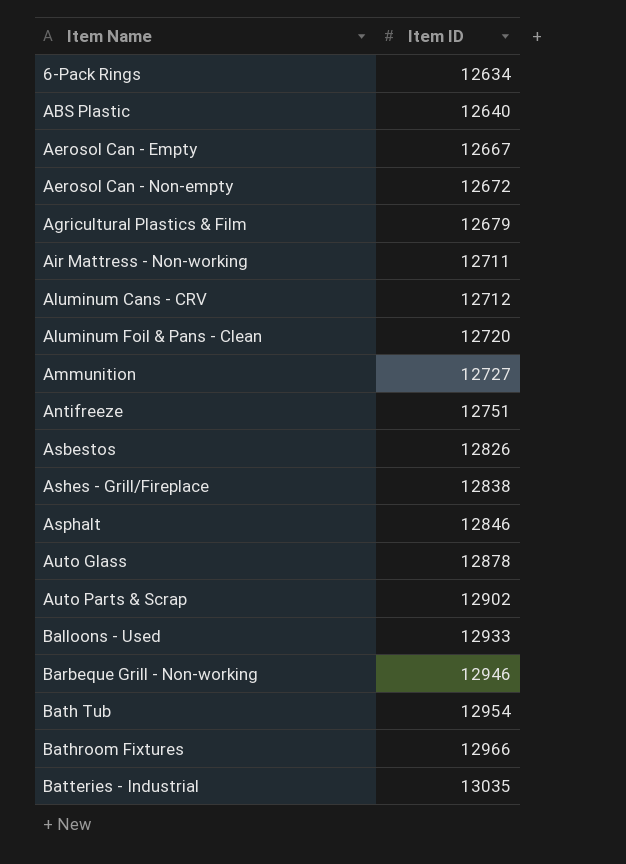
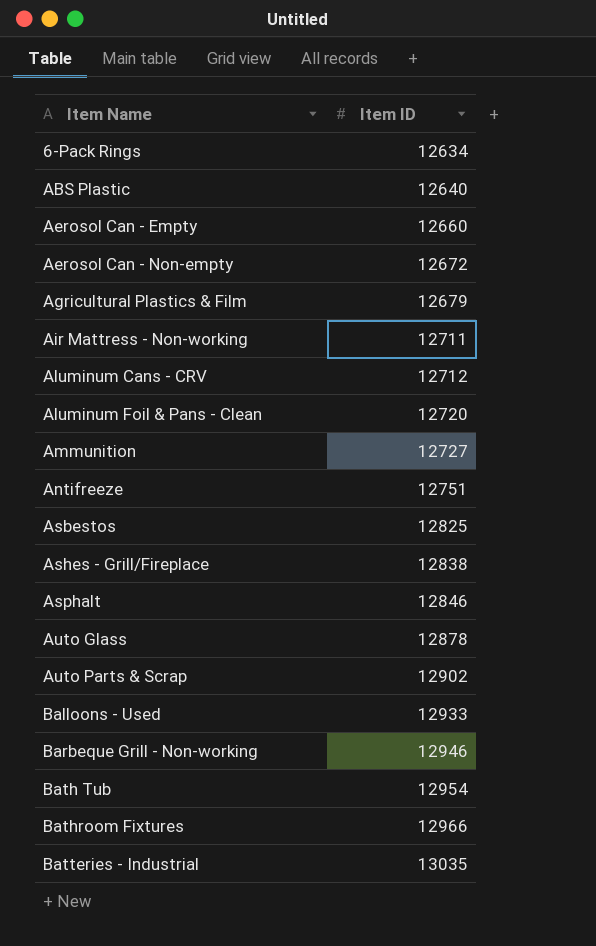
Aerosol Can - Empty | Item ID: 12667 -> 12660
Asbestos | Item ID: 12826 -> 12825

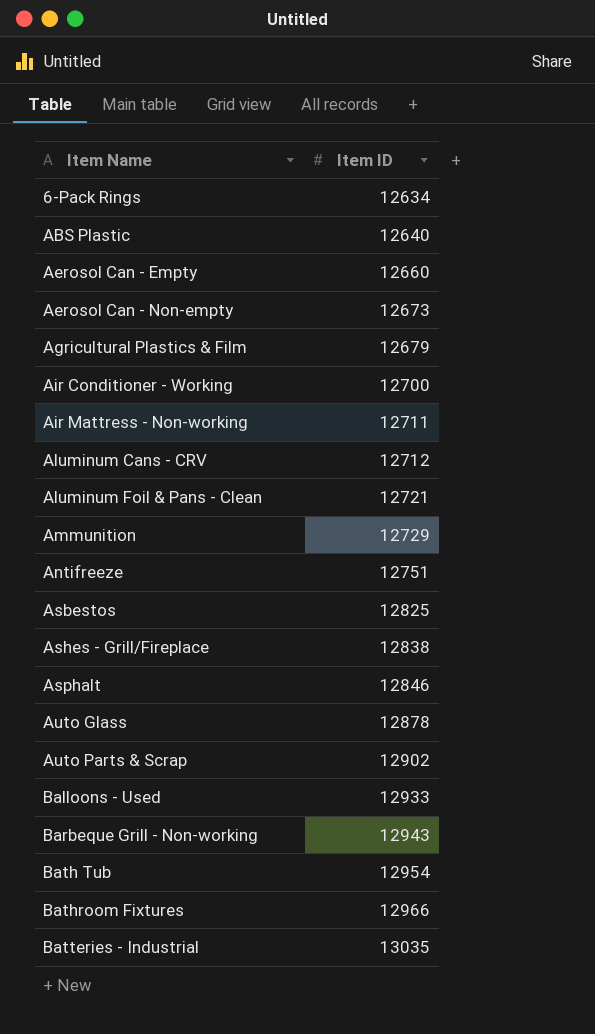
Aerosol Can - Non-empty | Item ID: 12672 -> 12673
row Air Conditioner - Working: none -> 12700
Aluminum Foil & Pans - Clean | Item ID: 12720 -> 12721
Ammunition | Item ID: 12727 -> 12729
Barbeque Grill - Non-working | Item ID: 12946 -> 12943

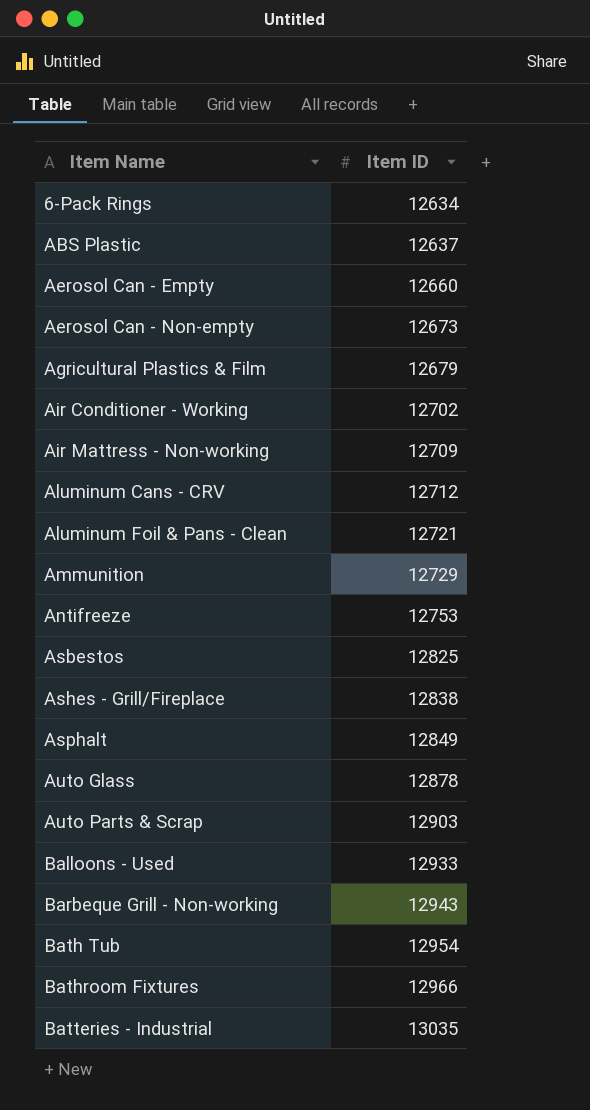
ABS Plastic | Item ID: 12640 -> 12637
Air Conditioner - Working | Item ID: 12700 -> 12702
Air Mattress - Non-working | Item ID: 12711 -> 12709
Antifreeze | Item ID: 12751 -> 12753
Asphalt | Item ID: 12846 -> 12849
Auto Parts & Scrap | Item ID: 12902 -> 12903

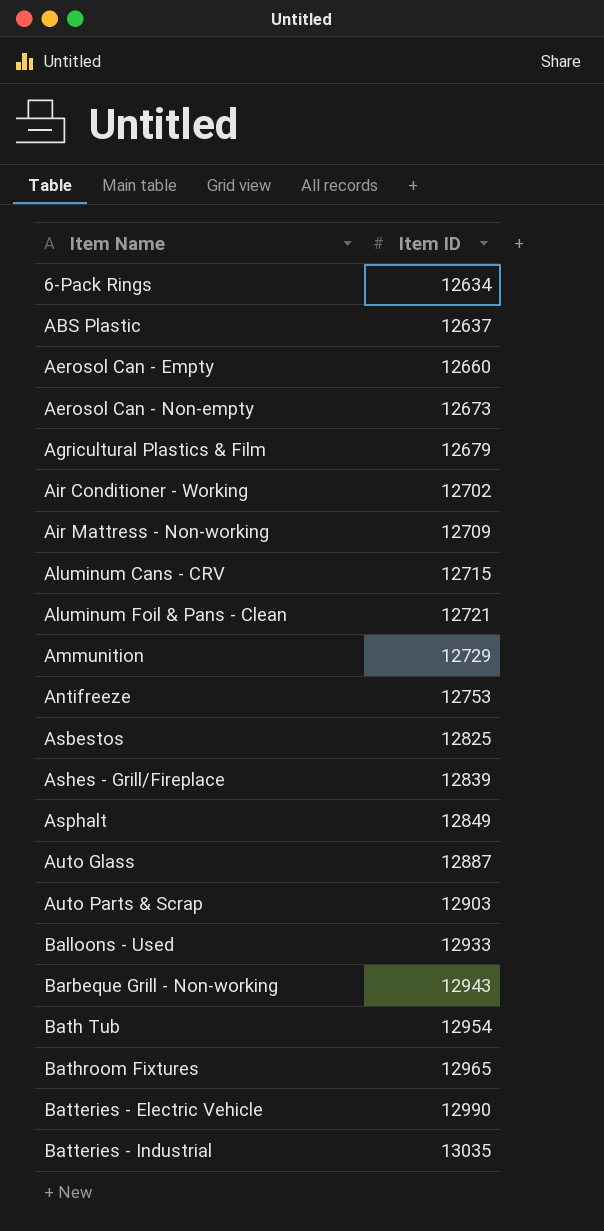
Aluminum Cans - CRV | Item ID: 12712 -> 12715
Ashes - Grill/Fireplace | Item ID: 12838 -> 12839
Auto Glass | Item ID: 12878 -> 12887
Bathroom Fixtures | Item ID: 12966 -> 12965
row Batteries - Electric Vehicle: none -> 12990

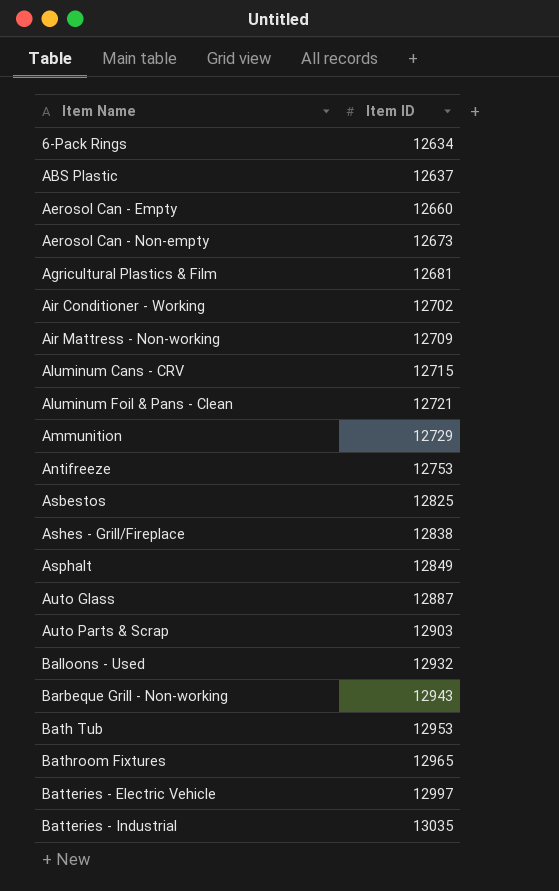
Agricultural Plastics & Film | Item ID: 12679 -> 12681
Ashes - Grill/Fireplace | Item ID: 12839 -> 12838
Balloons - Used | Item ID: 12933 -> 12932
Bath Tub | Item ID: 12954 -> 12953
Batteries - Electric Vehicle | Item ID: 12990 -> 12997

